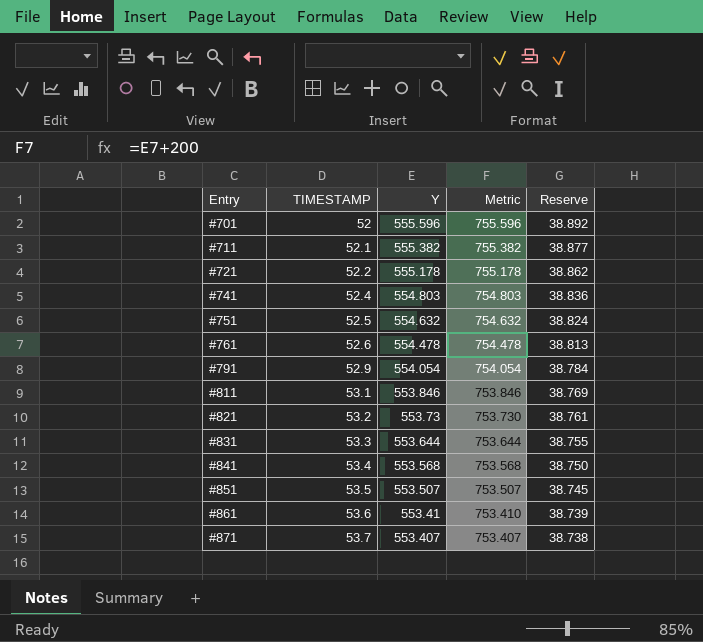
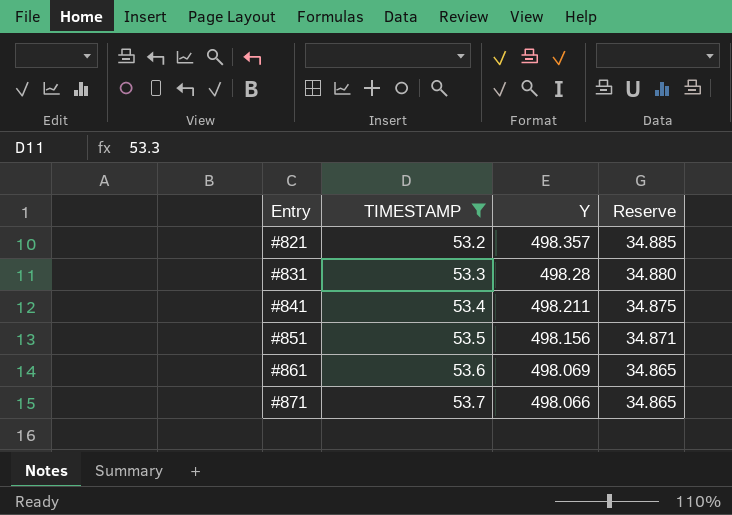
filter: none -> TIMESTAMP >= 53.2
column Metric | formula: [Y] + 200 -> none
#821 | Y: 553.73 -> 498.357
#821 | Reserve: 38.761 -> 34.885
#831 | Y: 553.644 -> 498.28
#831 | Reserve: 38.755 -> 34.880
#841 | Y: 553.568 -> 498.211
#841 | Reserve: 38.750 -> 34.875
#851 | Y: 553.507 -> 498.156
#851 | Reserve: 38.745 -> 34.871
#861 | Y: 553.41 -> 498.069
#861 | Reserve: 38.739 -> 34.865
#871 | Y: 553.407 -> 498.066
#871 | Reserve: 38.738 -> 34.865

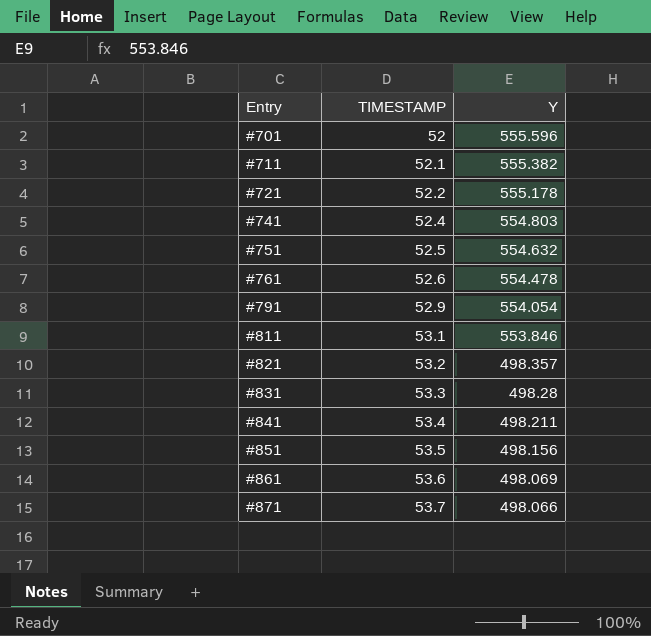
filter: TIMESTAMP >= 53.2 -> none
column Reserve | formula: [Y] * 0.07 -> none

